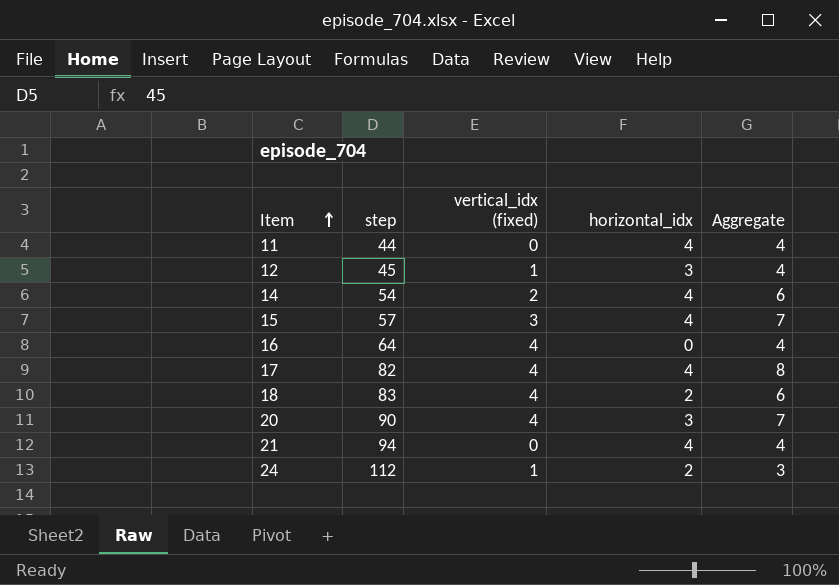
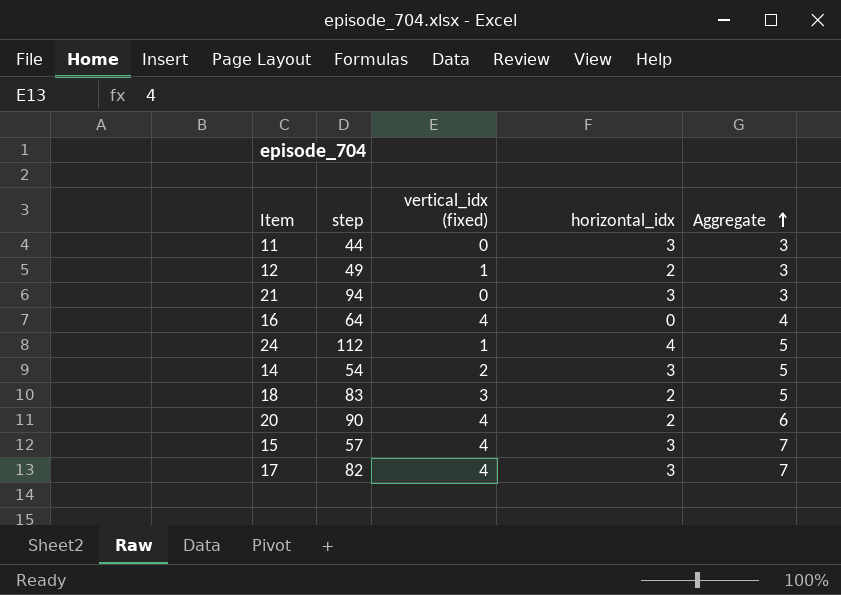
row order: Item ascending -> Aggregate ascending
11 | horizontal_idx: 4 -> 3
11 | Aggregate: 4 -> 3
12 | step: 45 -> 49
12 | horizontal_idx: 3 -> 2
12 | Aggregate: 4 -> 3
21 | horizontal_idx: 4 -> 3
21 | Aggregate: 4 -> 3
24 | horizontal_idx: 2 -> 4
24 | Aggregate: 3 -> 5
14 | horizontal_idx: 4 -> 3
14 | Aggregate: 6 -> 5
18 | vertical_idx (fixed): 4 -> 3
18 | Aggregate: 6 -> 5
20 | horizontal_idx: 3 -> 2
20 | Aggregate: 7 -> 6
15 | vertical_idx (fixed): 3 -> 4
15 | horizontal_idx: 4 -> 3
17 | horizontal_idx: 4 -> 3
17 | Aggregate: 8 -> 7

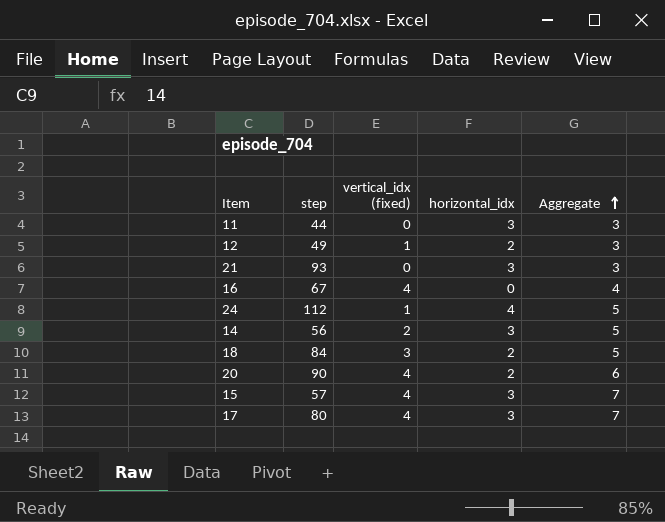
21 | step: 94 -> 93
16 | step: 64 -> 67
14 | step: 54 -> 56
18 | step: 83 -> 84
17 | step: 82 -> 80

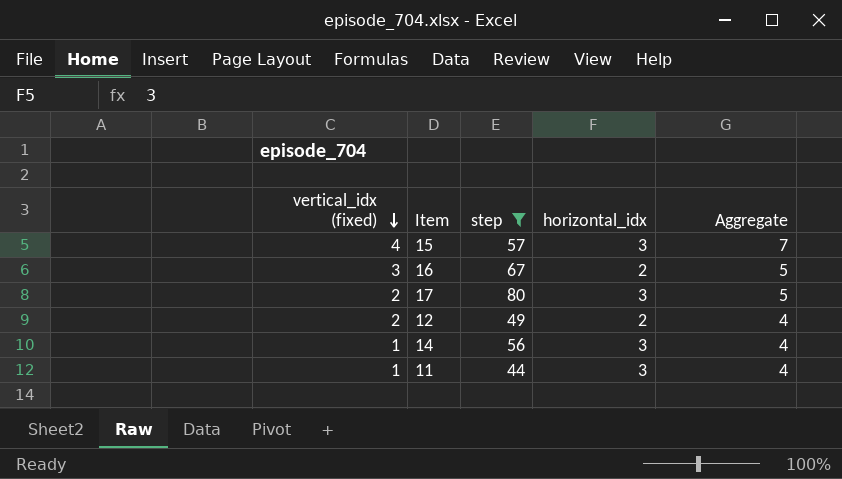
filter: none -> step <= 80
row order: Aggregate ascending -> vertical_idx (fixed) descending
column vertical_idx (fixed) | position: 3 -> 1
16 | vertical_idx (fixed): 4 -> 3
16 | horizontal_idx: 0 -> 2
16 | Aggregate: 4 -> 5
17 | vertical_idx (fixed): 4 -> 2
17 | Aggregate: 7 -> 5
12 | vertical_idx (fixed): 1 -> 2
12 | Aggregate: 3 -> 4
14 | vertical_idx (fixed): 2 -> 1
14 | Aggregate: 5 -> 4
11 | vertical_idx (fixed): 0 -> 1
11 | Aggregate: 3 -> 4

